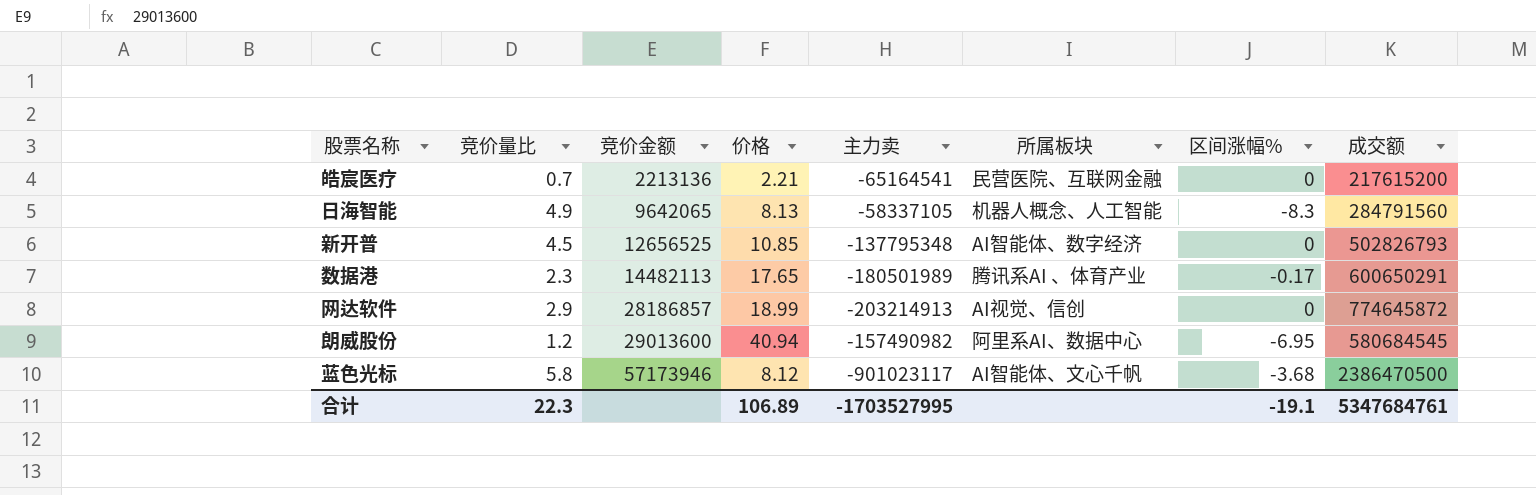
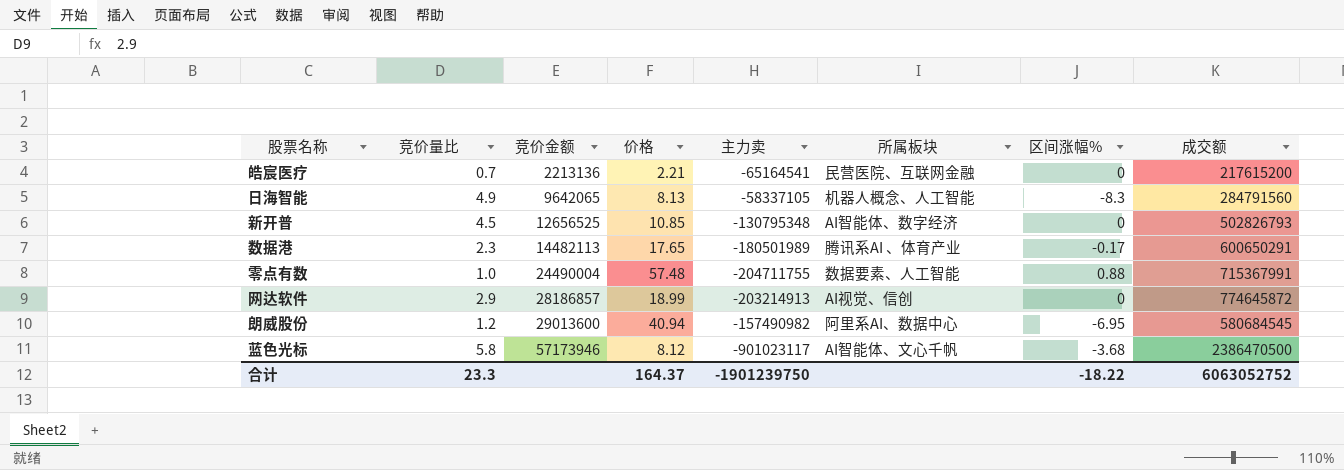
新开普 | 主力卖: -137795348 -> -130795348
row 零点有数: none -> 1.0 | 24490004 | 57.48 | -204711755 | 数据要素、人工智能 | 0.88 | 715367991
合计 | 竞价量比: 22.3 -> 23.3
合计 | 价格: 106.89 -> 164.37
合计 | 主力卖: -1703527995 -> -1901239750
合计 | 区间涨幅%: -19.1 -> -18.22
合计 | 成交额: 5347684761 -> 6063052752

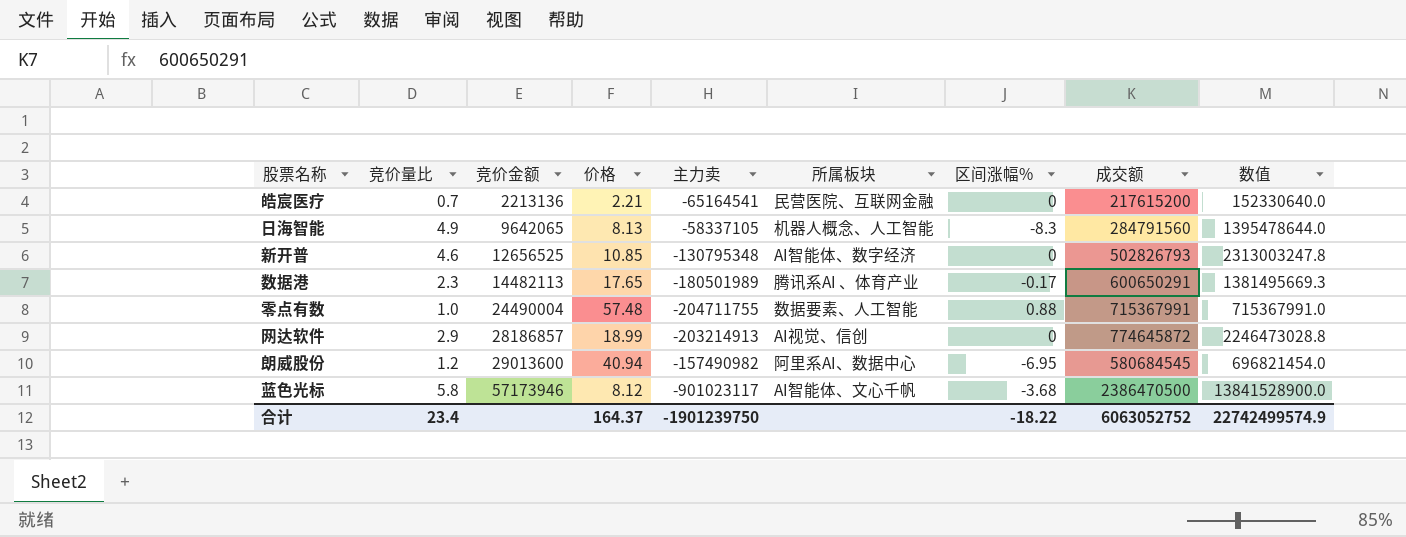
column 数值 | formula: none -> [竞价量比] * [成交额]
新开普 | 竞价量比: 4.5 -> 4.6
合计 | 竞价量比: 23.3 -> 23.4

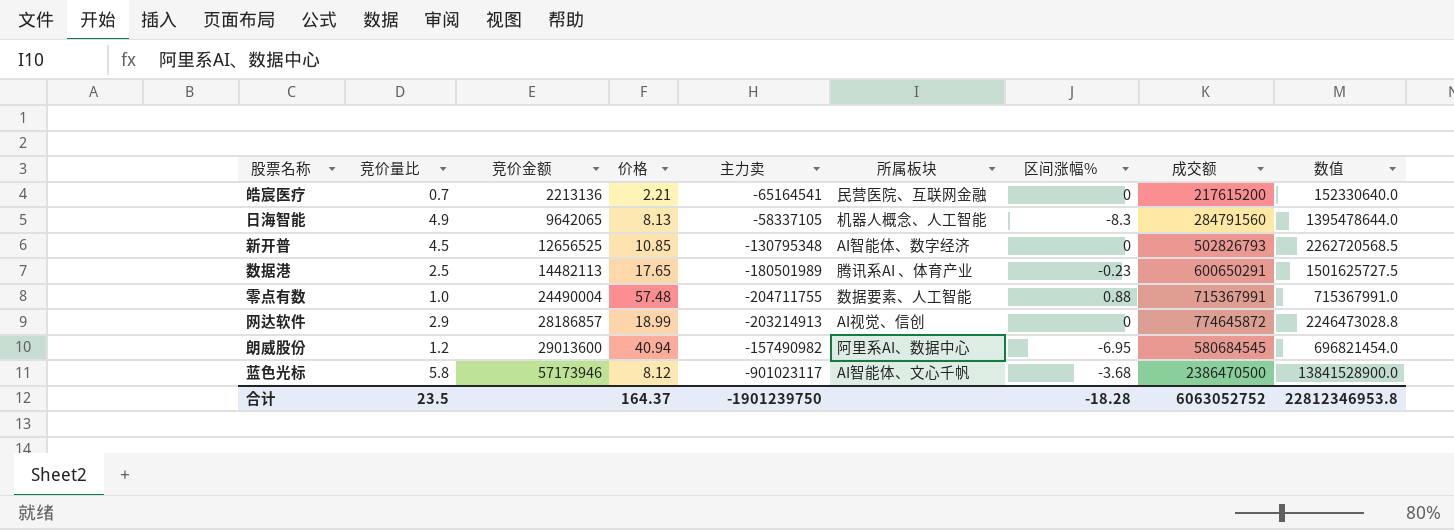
新开普 | 竞价量比: 4.6 -> 4.5
新开普 | 数值: 2313003247.8 -> 2262720568.5
数据港 | 竞价量比: 2.3 -> 2.5
数据港 | 区间涨幅%: -0.17 -> -0.23
数据港 | 数值: 1381495669.3 -> 1501625727.5
合计 | 竞价量比: 23.4 -> 23.5
合计 | 区间涨幅%: -18.22 -> -18.28
合计 | 数值: 22742499574.9 -> 22812346953.8

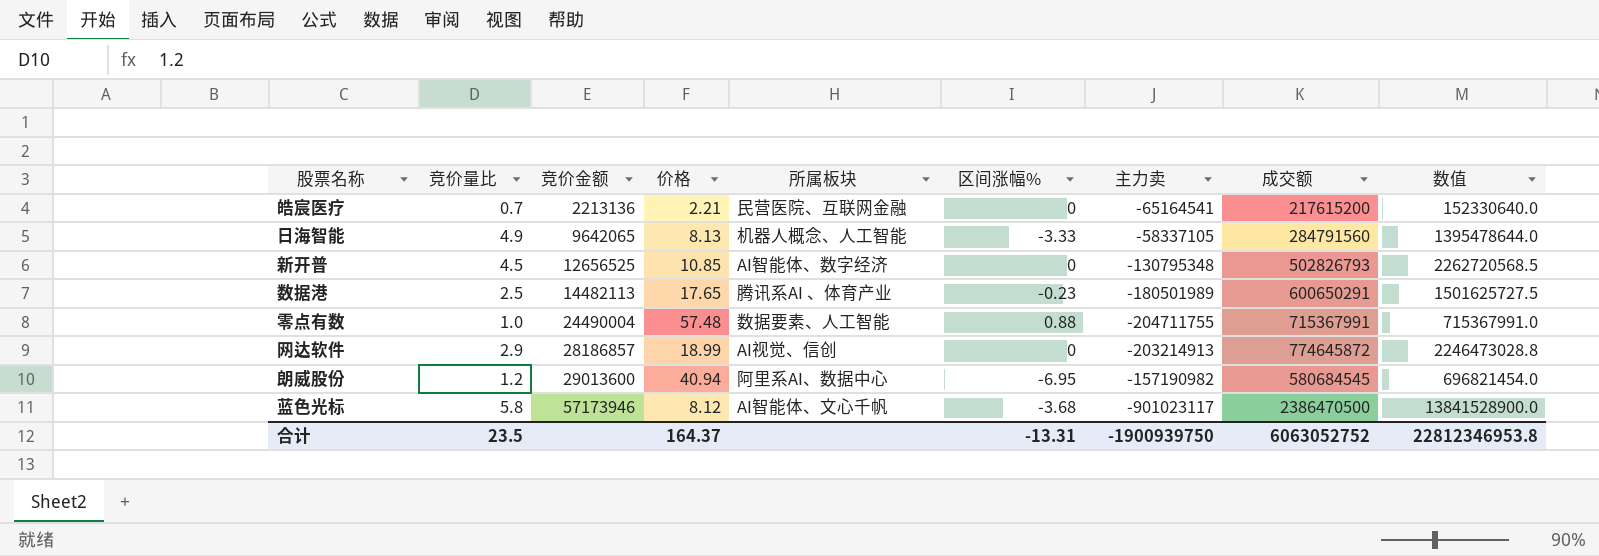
column 主力卖 | position: 5 -> 7
日海智能 | 区间涨幅%: -8.3 -> -3.33
朗威股份 | 主力卖: -157490982 -> -157190982
合计 | 区间涨幅%: -18.28 -> -13.31
合计 | 主力卖: -1901239750 -> -1900939750

